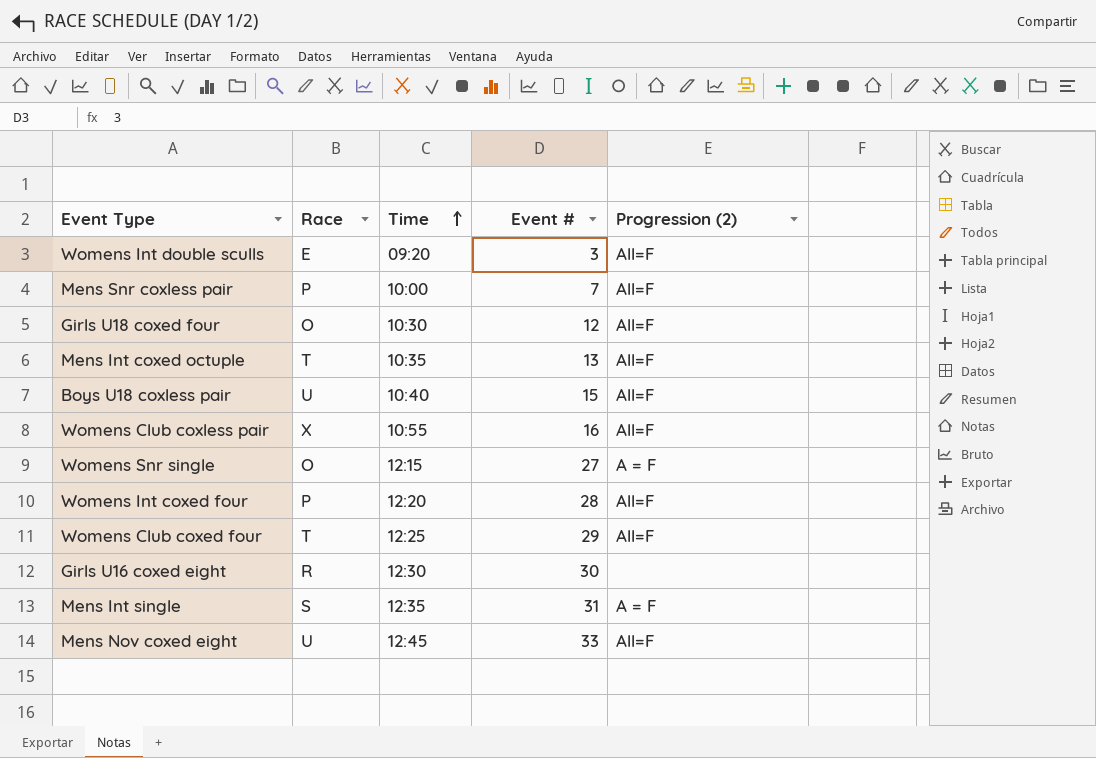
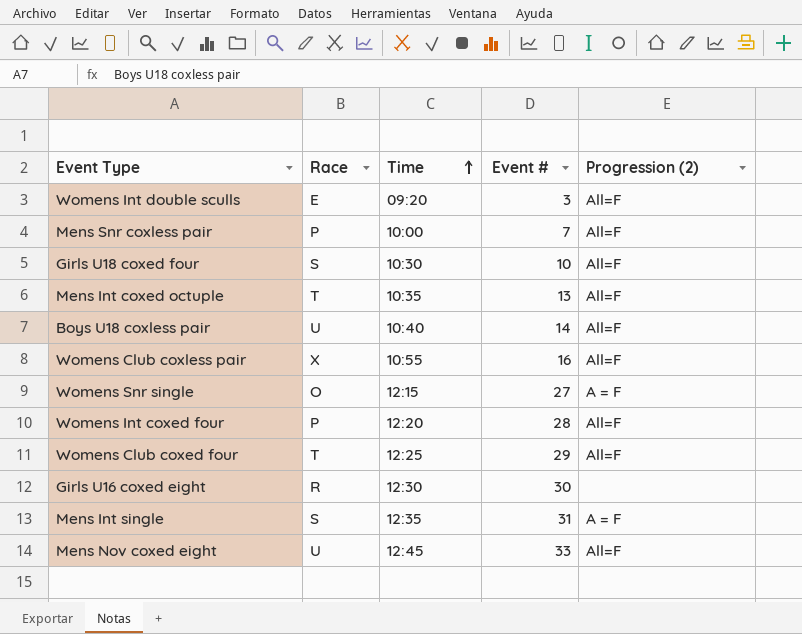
Girls U18 coxed four | Race: O -> S
Girls U18 coxed four | Event #: 12 -> 10
Boys U18 coxless pair | Event #: 15 -> 14

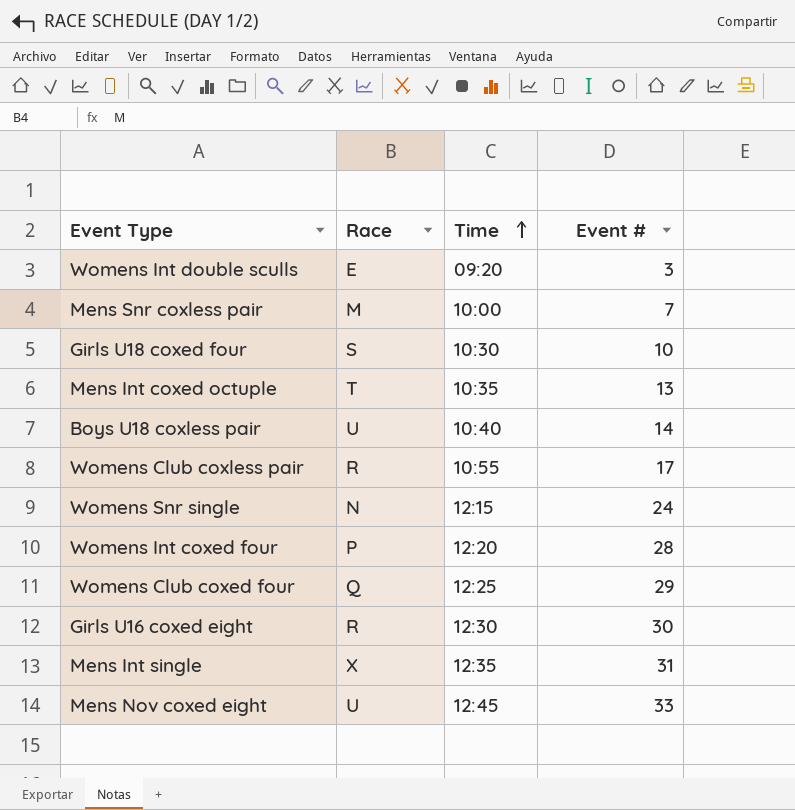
column Progression (2) | position: 5 -> none
Mens Snr coxless pair | Race: P -> M
Womens Club coxless pair | Race: X -> R
Womens Club coxless pair | Event #: 16 -> 17
Womens Snr single | Race: O -> N
Womens Snr single | Event #: 27 -> 24
Womens Club coxed four | Race: T -> Q
Mens Int single | Race: S -> X

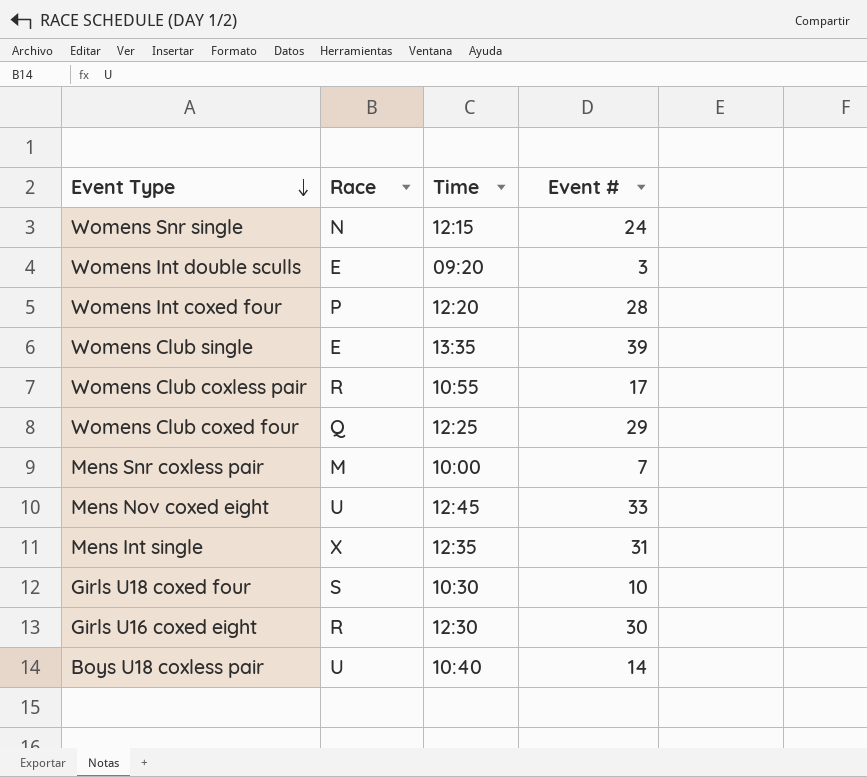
row order: Time ascending -> Event Type descending
row Mens Int coxed octuple: T | 10:35 | 13 -> none
row Womens Club single: none -> E | 13:35 | 39

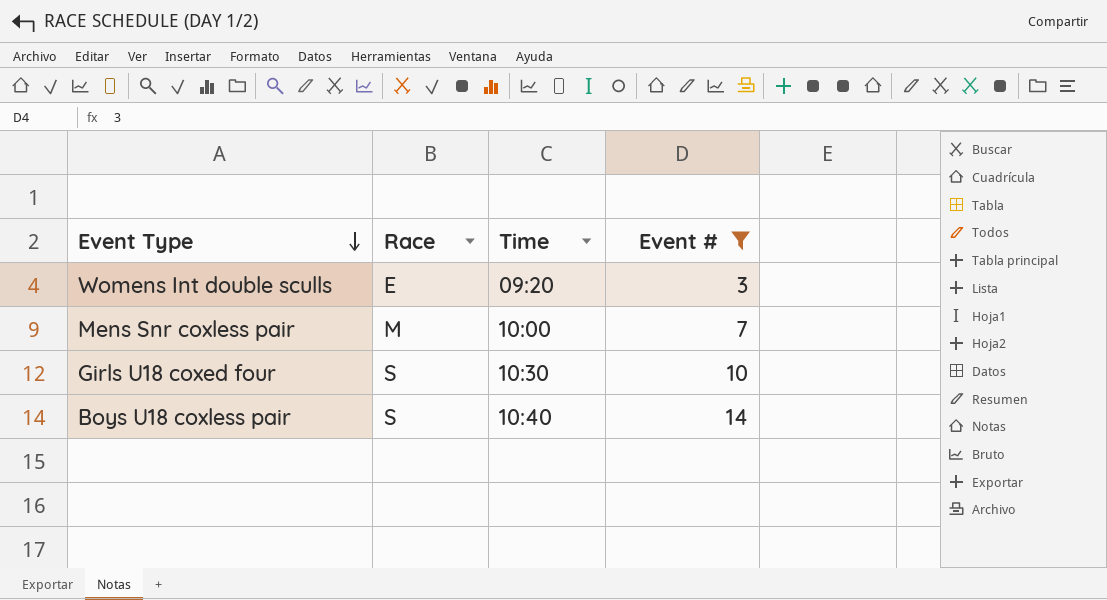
filter: none -> Event # <= 14
Boys U18 coxless pair | Race: U -> S

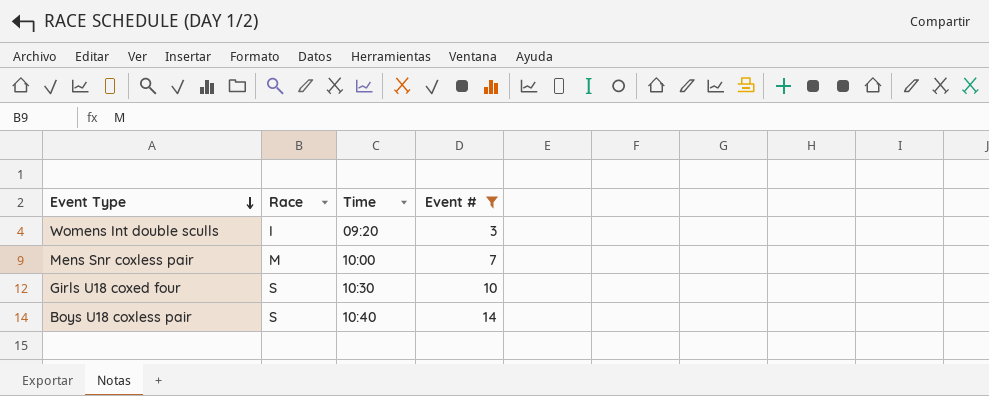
Womens Int double sculls | Race: E -> I

